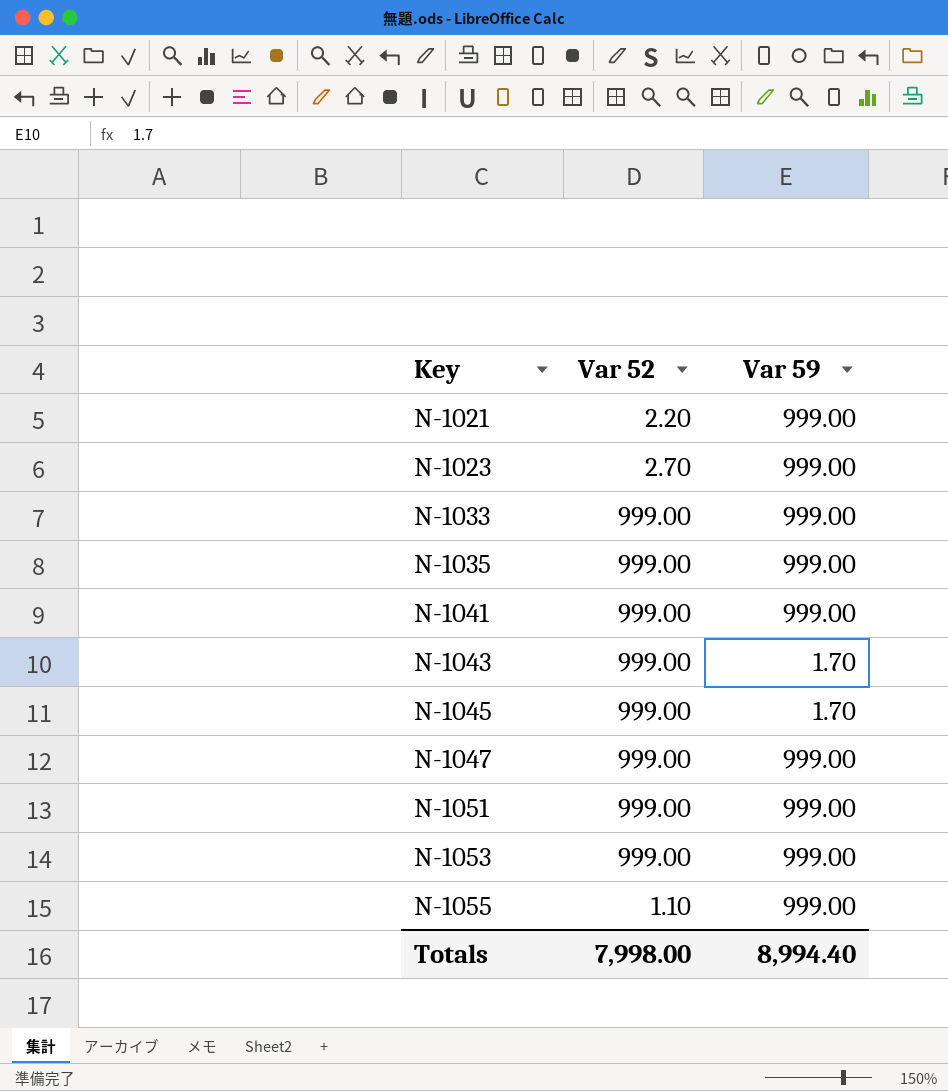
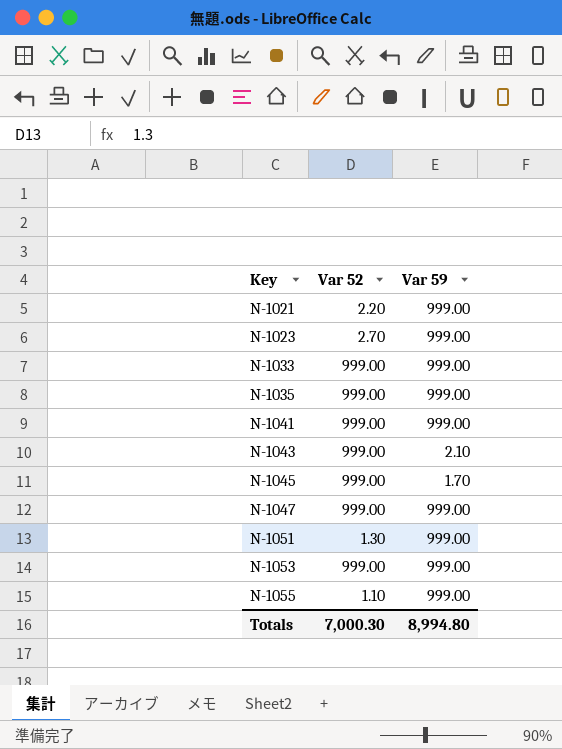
N-1043 | Var 59: 1.70 -> 2.10
N-1051 | Var 52: 999.00 -> 1.30
Totals | Var 52: 7,998.00 -> 7,000.30
Totals | Var 59: 8,994.40 -> 8,994.80

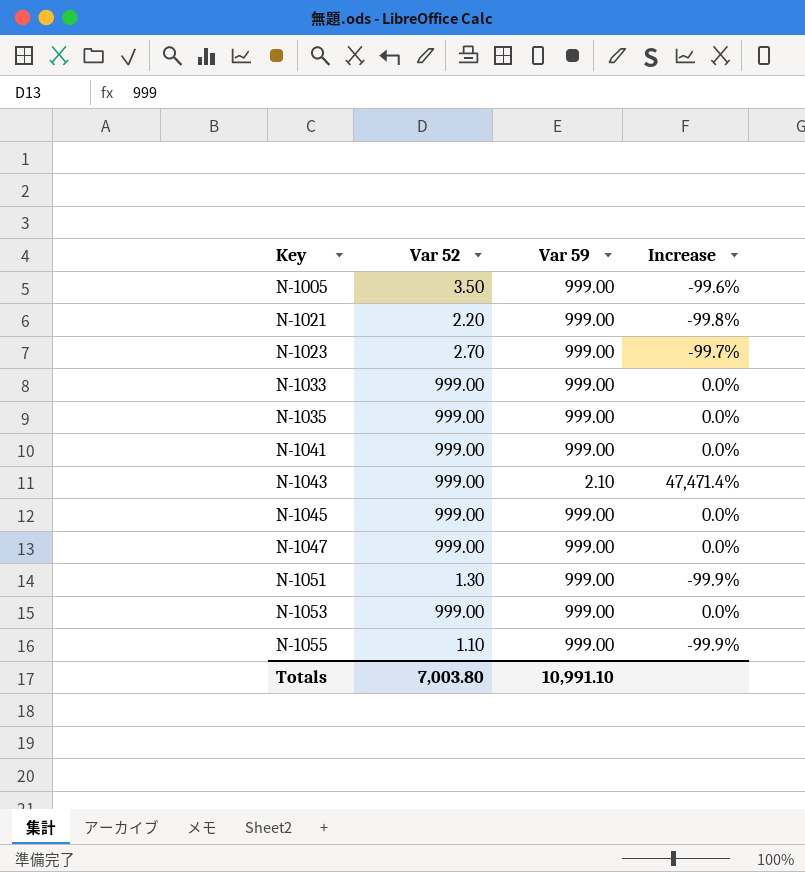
column Increase | formula: none -> ([Var 52] - [Var 59]) / [Var 59]
row N-1005: none -> 3.50 | 999.00 | -99.6%
N-1045 | Var 59: 1.70 -> 999.00
Totals | Var 52: 7,000.30 -> 7,003.80
Totals | Var 59: 8,994.80 -> 10,991.10

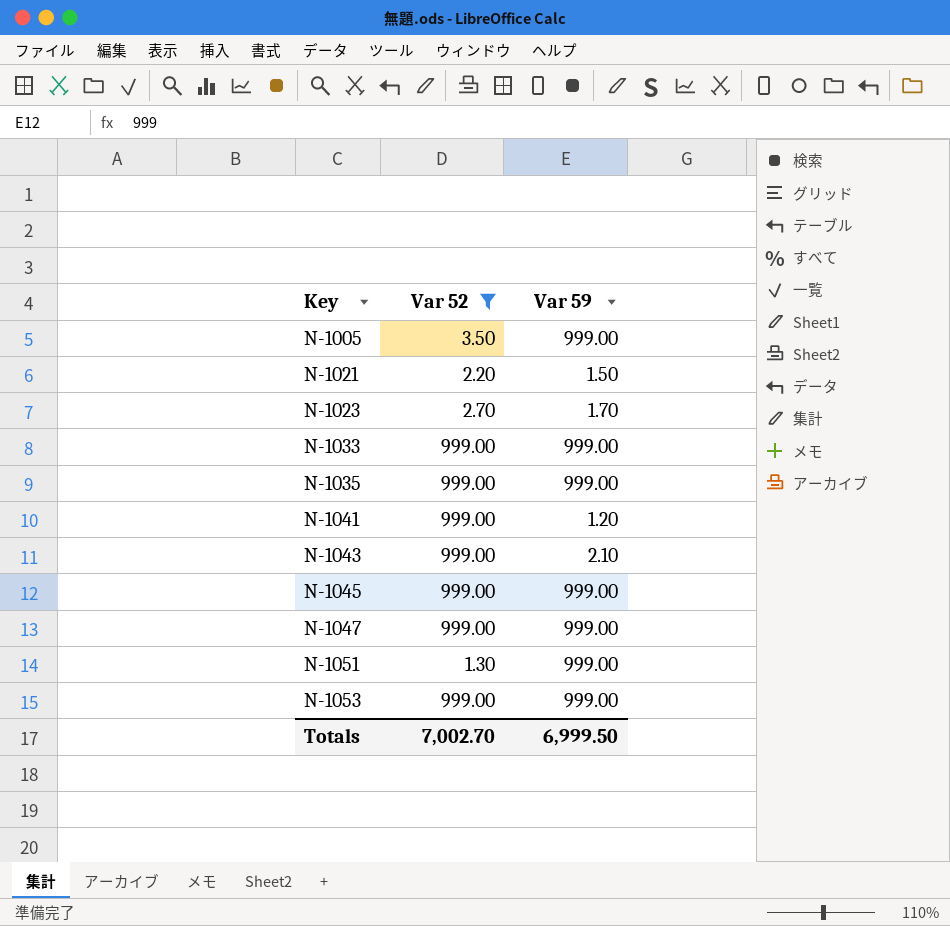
filter: none -> Var 52 != 1.10
column Increase | formula: ([Var 52] - [Var 59]) / [Var 59] -> none
N-1021 | Var 59: 999.00 -> 1.50
N-1023 | Var 59: 999.00 -> 1.70
N-1041 | Var 59: 999.00 -> 1.20
Totals | Var 52: 7,003.80 -> 7,002.70
Totals | Var 59: 10,991.10 -> 6,999.50

